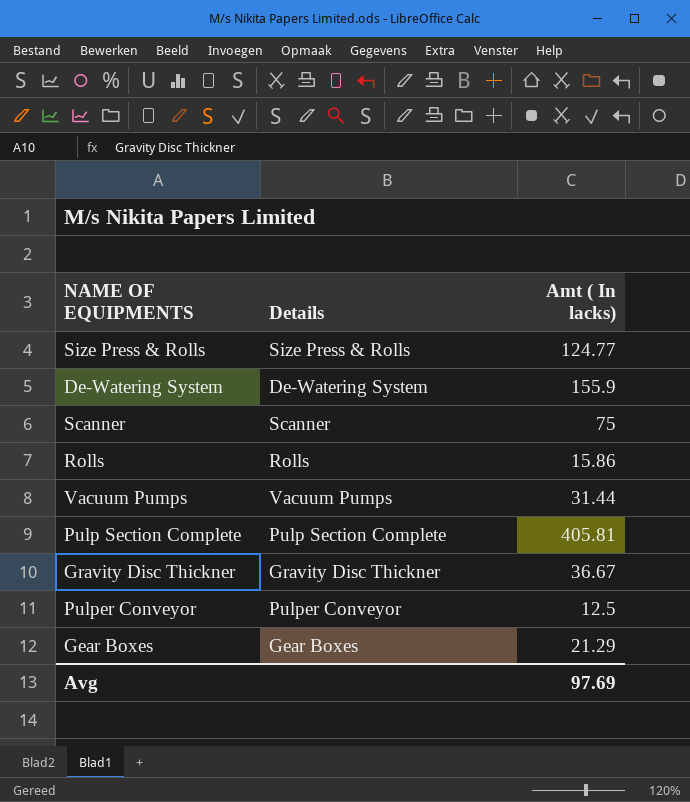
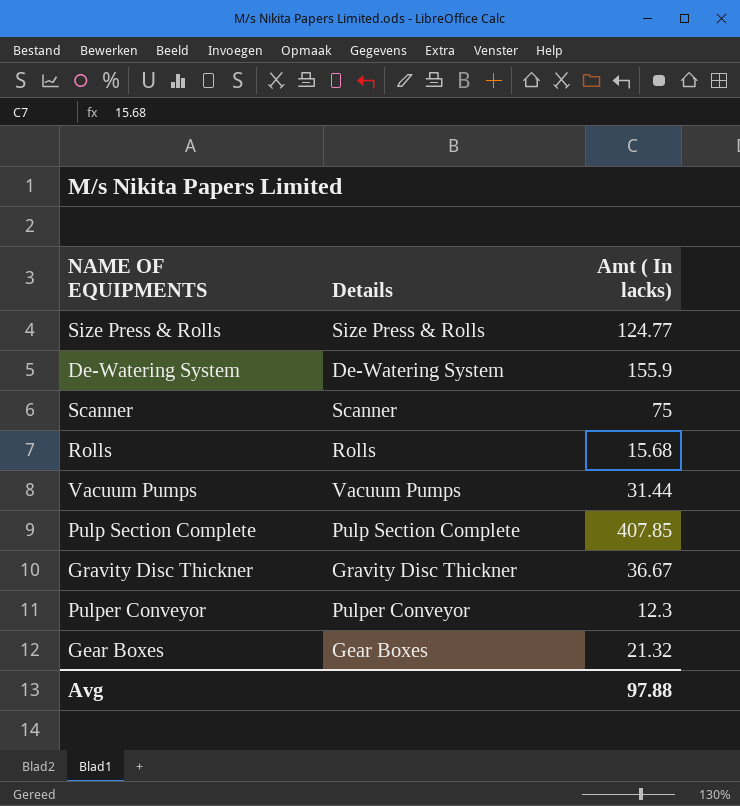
Rolls | Amt ( In lacks): 15.86 -> 15.68
Pulp Section Complete | Amt ( In lacks): 405.81 -> 407.85
Pulper Conveyor | Amt ( In lacks): 12.5 -> 12.3
Gear Boxes | Amt ( In lacks): 21.29 -> 21.32
Avg | Amt ( In lacks): 97.69 -> 97.88

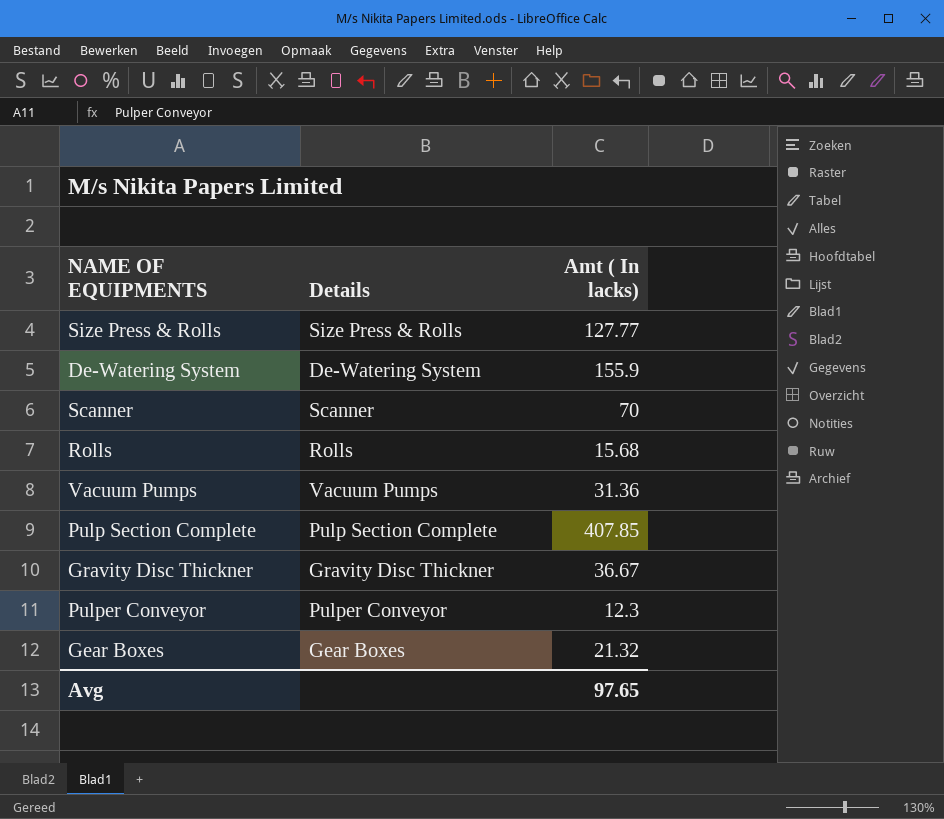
Size Press & Rolls | Amt ( In lacks): 124.77 -> 127.77
Scanner | Amt ( In lacks): 75 -> 70
Vacuum Pumps | Amt ( In lacks): 31.44 -> 31.36
Avg | Amt ( In lacks): 97.88 -> 97.65

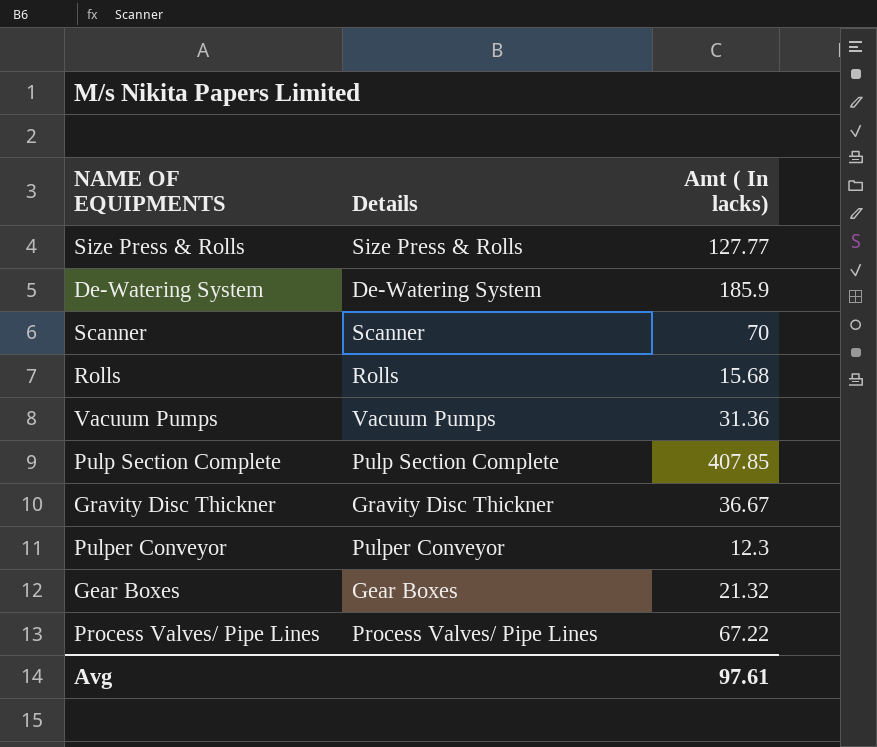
De-Watering System | Amt ( In lacks): 155.9 -> 185.9
row Process Valves/ Pipe Lines: none -> Process Valves/ Pipe Lines | 67.22
Avg | Amt ( In lacks): 97.65 -> 97.61

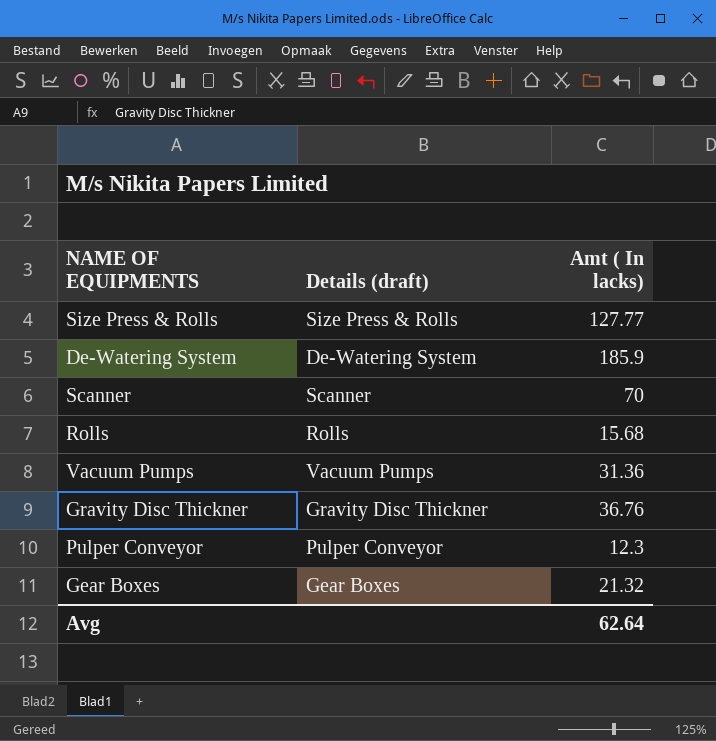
column name: Details -> Details (draft)
row Pulp Section Complete: Pulp Section Complete | 407.85 -> none
row Process Valves/ Pipe Lines: Process Valves/ Pipe Lines | 67.22 -> none
Gravity Disc Thickner | Amt ( In lacks): 36.67 -> 36.76
Avg | Amt ( In lacks): 97.61 -> 62.64

